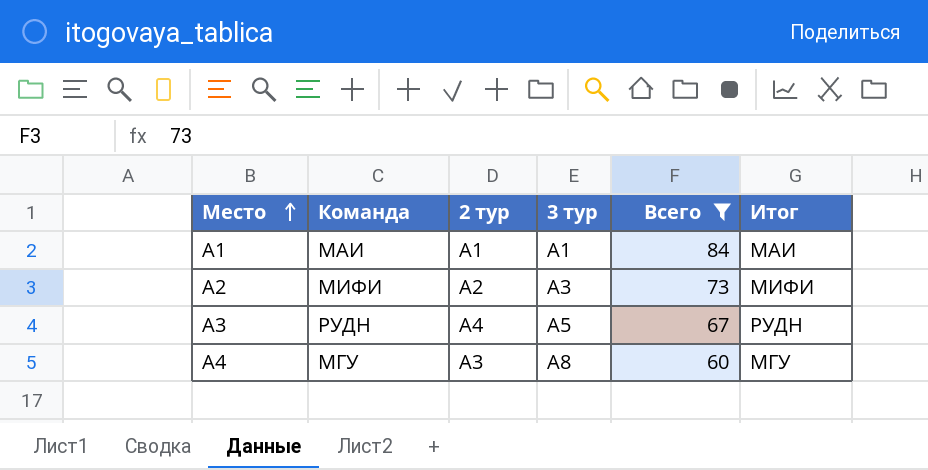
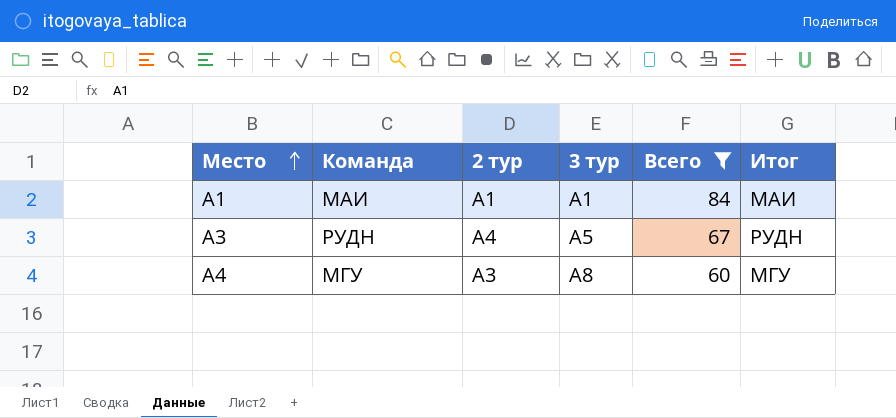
row А2: МИФИ | А2 | А3 | 73 | МИФИ -> none

